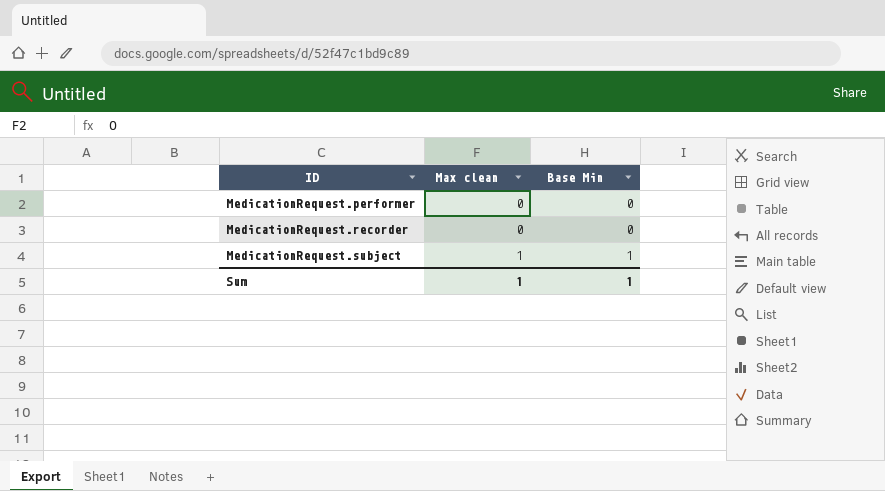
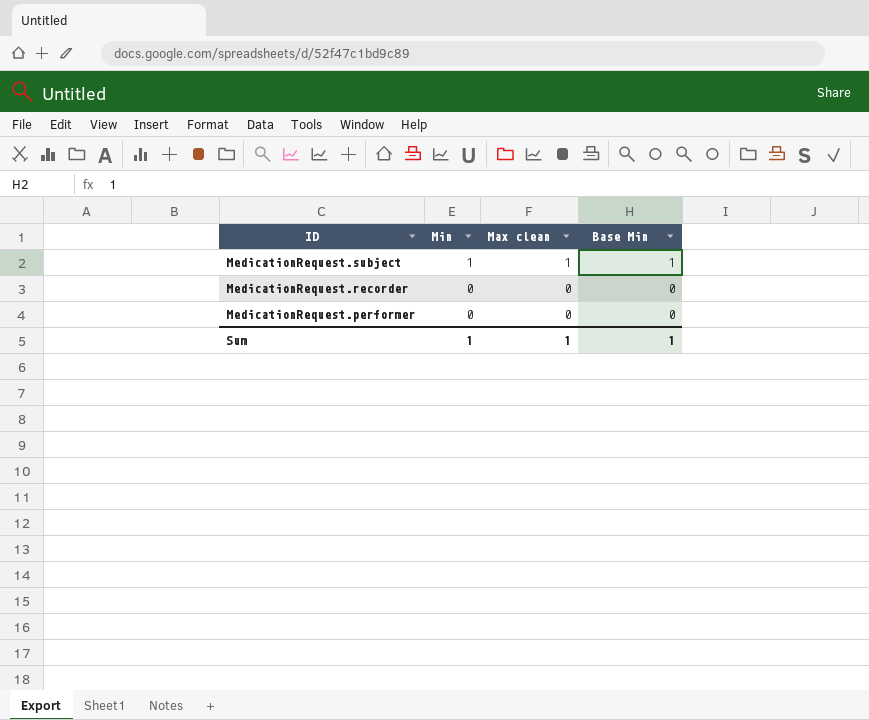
row order: ID ascending -> ID descending
column Min | position: none -> 2

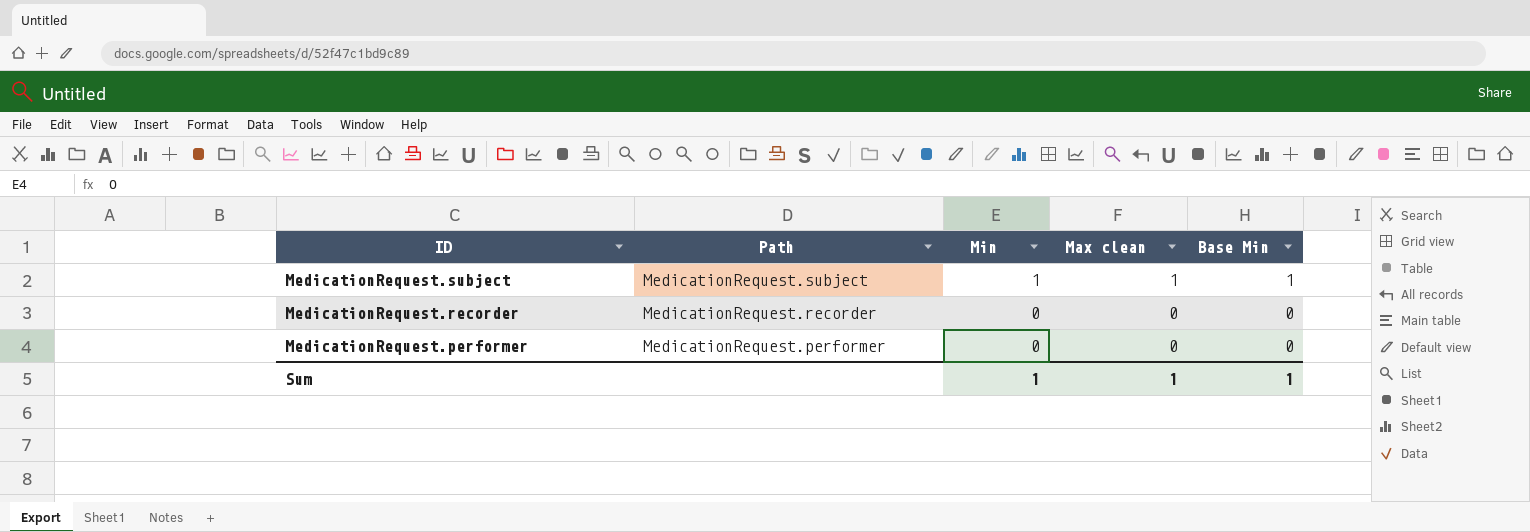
column Path | position: none -> 2

